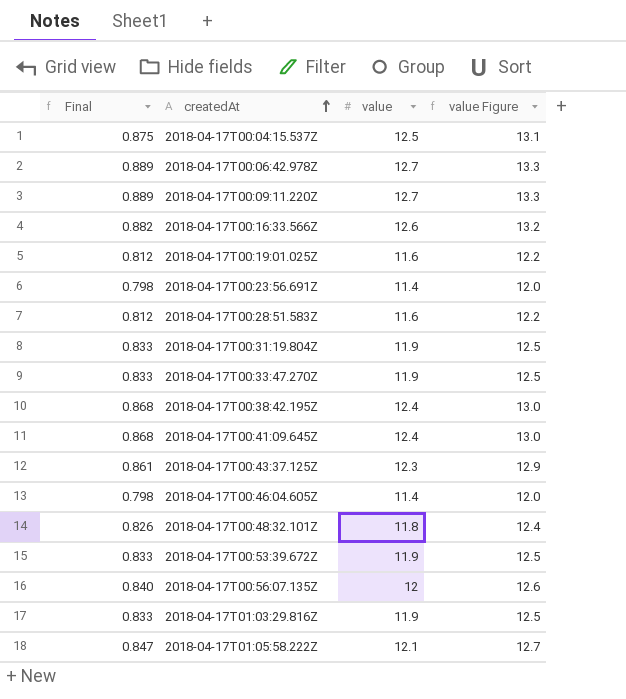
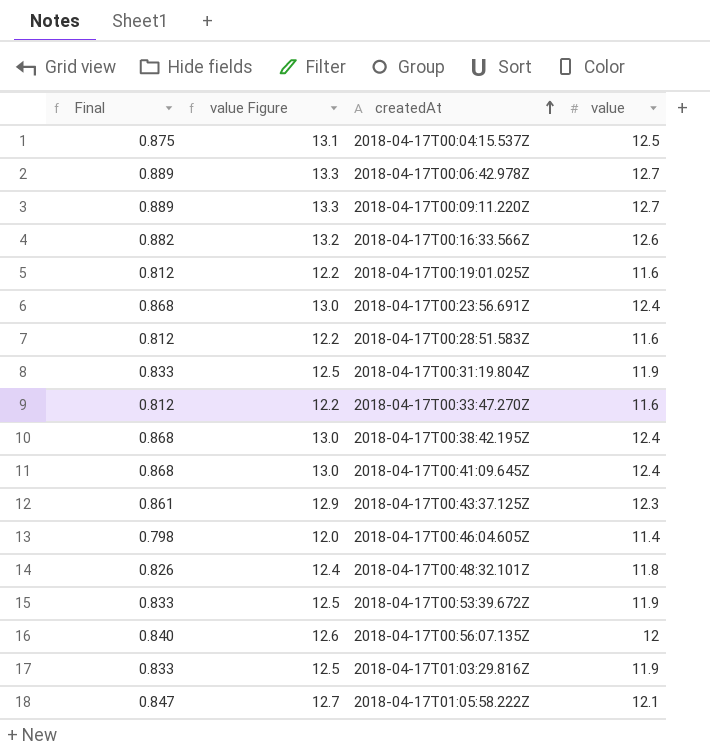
column value Figure | position: 4 -> 2
2018-04-17T00:23:56.691Z | Final: 0.798 -> 0.868
2018-04-17T00:23:56.691Z | value Figure: 12.0 -> 13.0
2018-04-17T00:23:56.691Z | value: 11.4 -> 12.4
2018-04-17T00:33:47.270Z | Final: 0.833 -> 0.812
2018-04-17T00:33:47.270Z | value Figure: 12.5 -> 12.2
2018-04-17T00:33:47.270Z | value: 11.9 -> 11.6

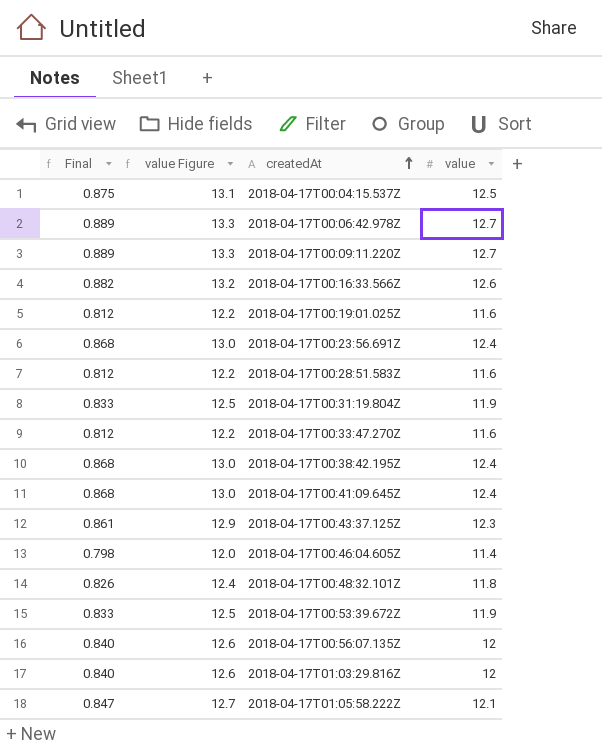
2018-04-17T01:03:29.816Z | Final: 0.833 -> 0.840
2018-04-17T01:03:29.816Z | value Figure: 12.5 -> 12.6
2018-04-17T01:03:29.816Z | value: 11.9 -> 12

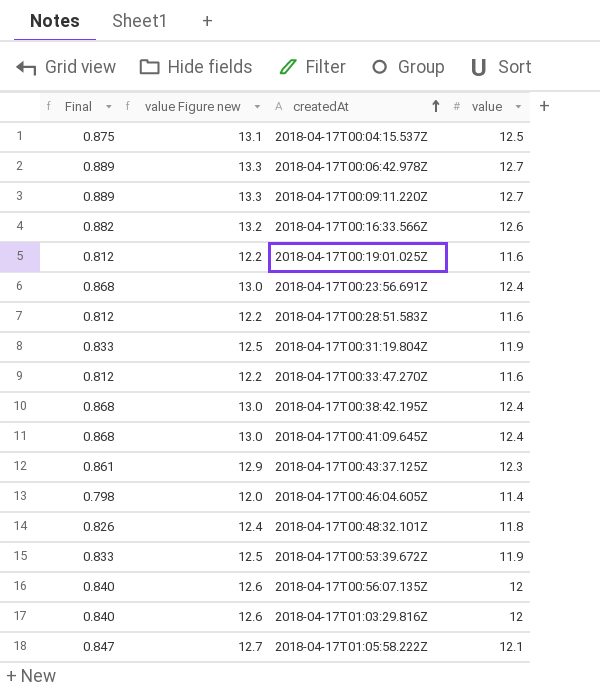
column name: value Figure -> value Figure new

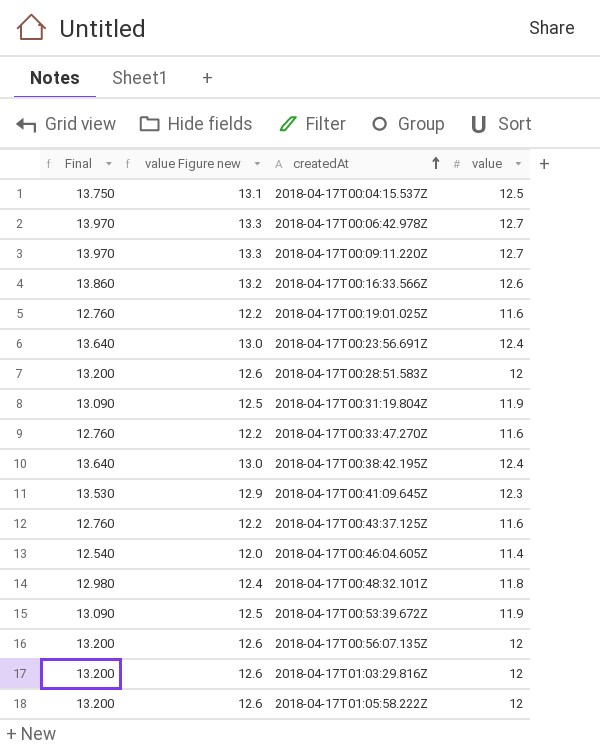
column Final | formula: [value] * 0.07 -> [value] * 1.1
2018-04-17T00:28:51.583Z | value Figure new: 12.2 -> 12.6
2018-04-17T00:28:51.583Z | value: 11.6 -> 12
2018-04-17T00:41:09.645Z | value Figure new: 13.0 -> 12.9
2018-04-17T00:41:09.645Z | value: 12.4 -> 12.3
2018-04-17T00:43:37.125Z | value Figure new: 12.9 -> 12.2
2018-04-17T00:43:37.125Z | value: 12.3 -> 11.6
2018-04-17T01:05:58.222Z | value Figure new: 12.7 -> 12.6
2018-04-17T01:05:58.222Z | value: 12.1 -> 12

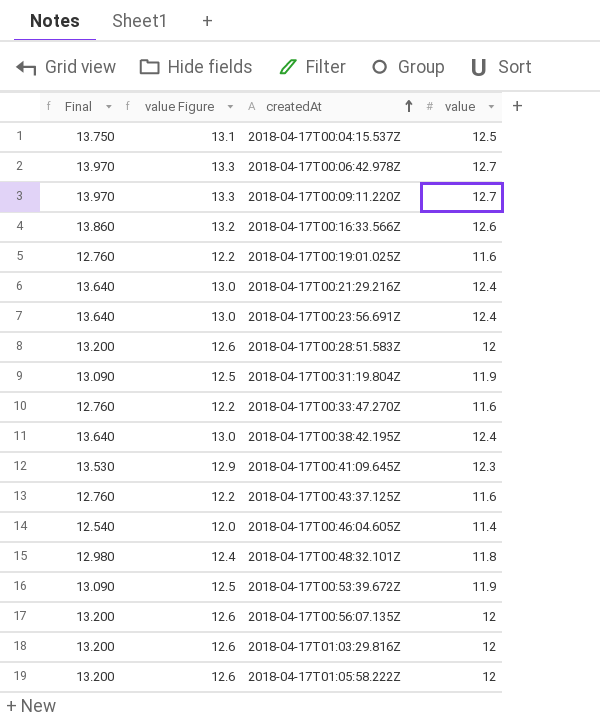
column name: value Figure new -> value Figure
row 2018-04-17T00:21:29.216Z: none -> 13.640 | 13.0 | 12.4

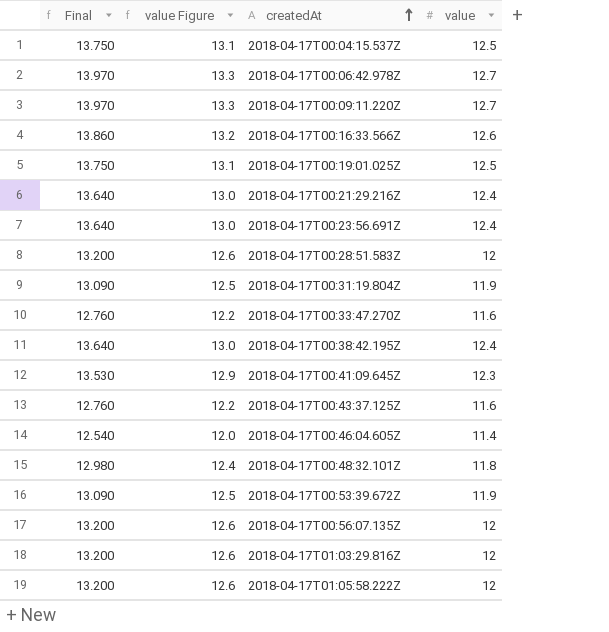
2018-04-17T00:19:01.025Z | Final: 12.760 -> 13.750
2018-04-17T00:19:01.025Z | value Figure: 12.2 -> 13.1
2018-04-17T00:19:01.025Z | value: 11.6 -> 12.5

